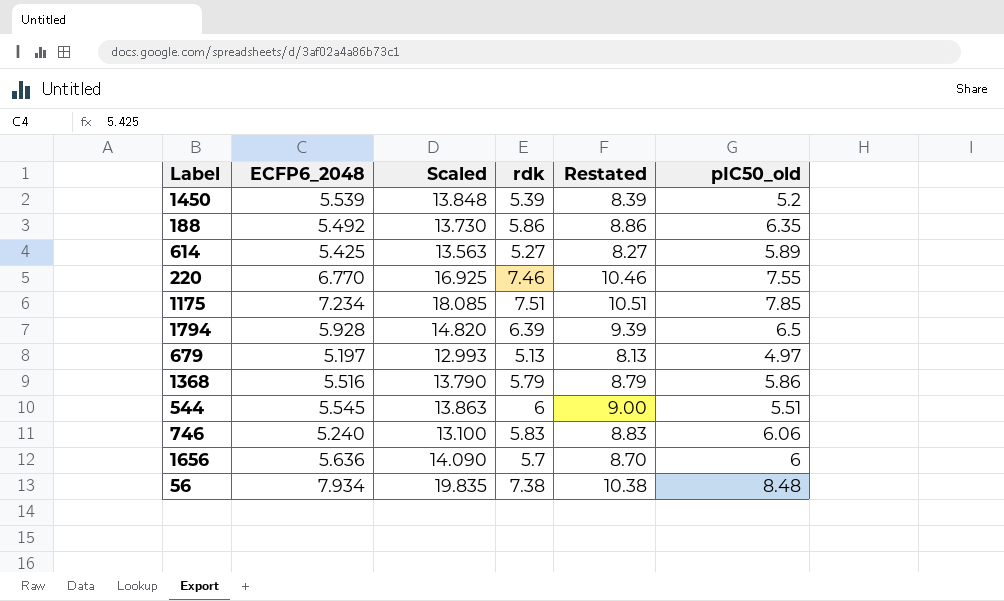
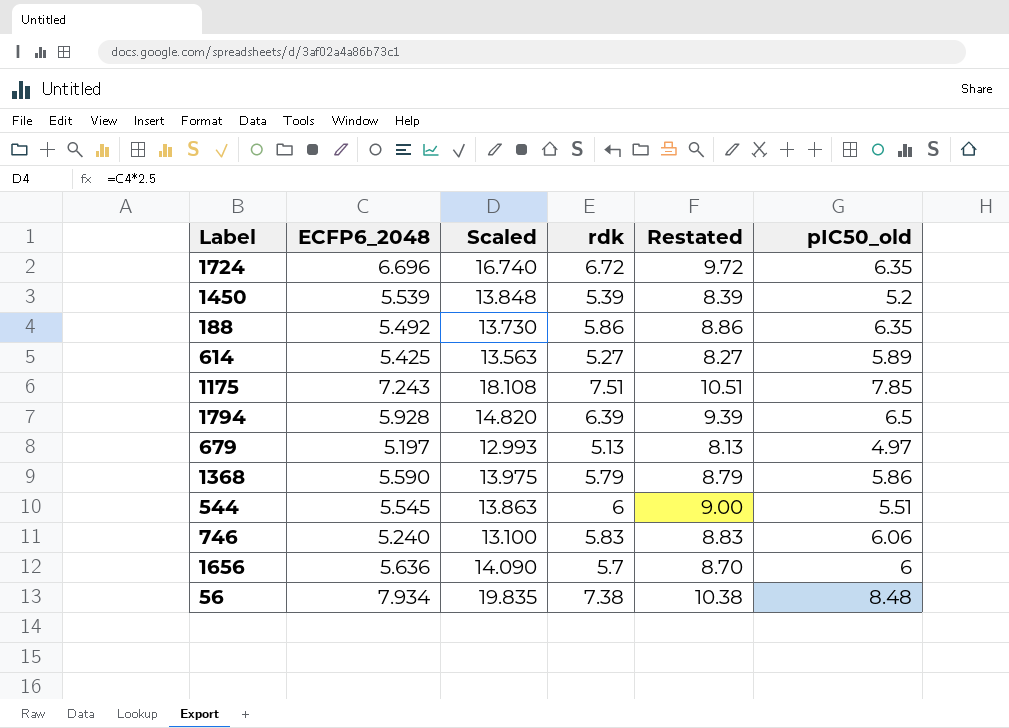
row 220: 6.770 | 16.925 | 7.46 | 10.46 | 7.55 -> none
row 1724: none -> 6.696 | 16.740 | 6.72 | 9.72 | 6.35
1175 | ECFP6_2048: 7.234 -> 7.243
1175 | Scaled: 18.085 -> 18.108
1368 | ECFP6_2048: 5.516 -> 5.590
1368 | Scaled: 13.790 -> 13.975

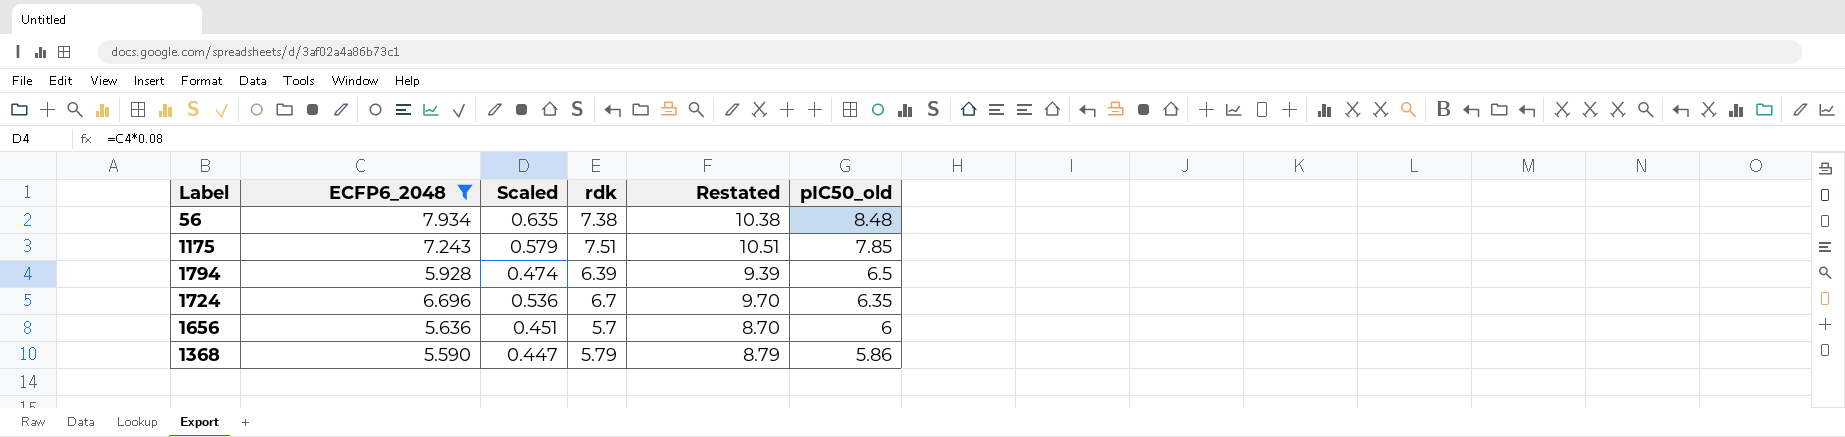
filter: none -> ECFP6_2048 >= 5.590
row order: none -> pIC50_old descending
column Scaled | formula: [ECFP6_2048] * 2.5 -> [ECFP6_2048] * 0.08
1724 | rdk: 6.72 -> 6.7
1724 | Restated: 9.72 -> 9.70

